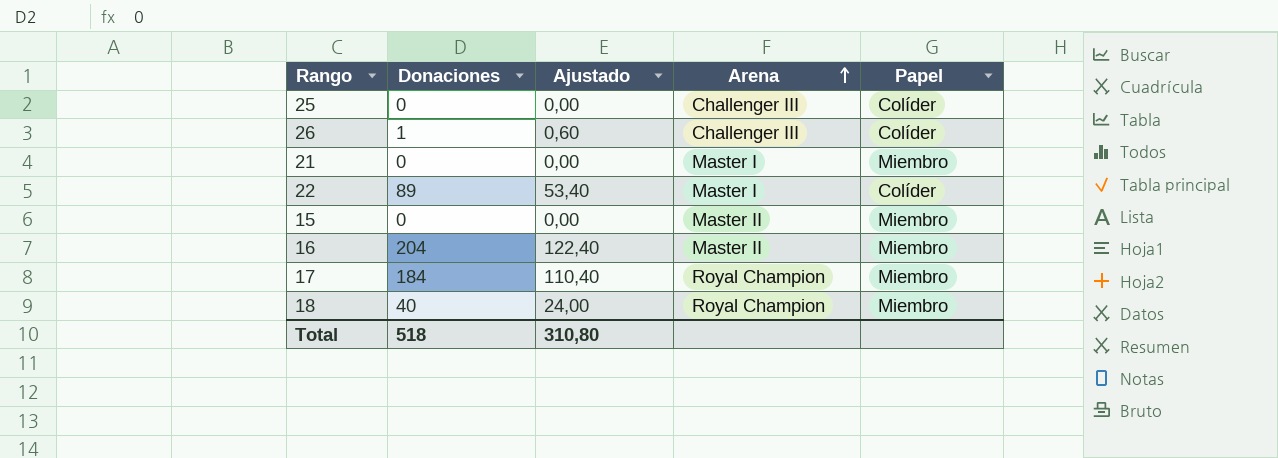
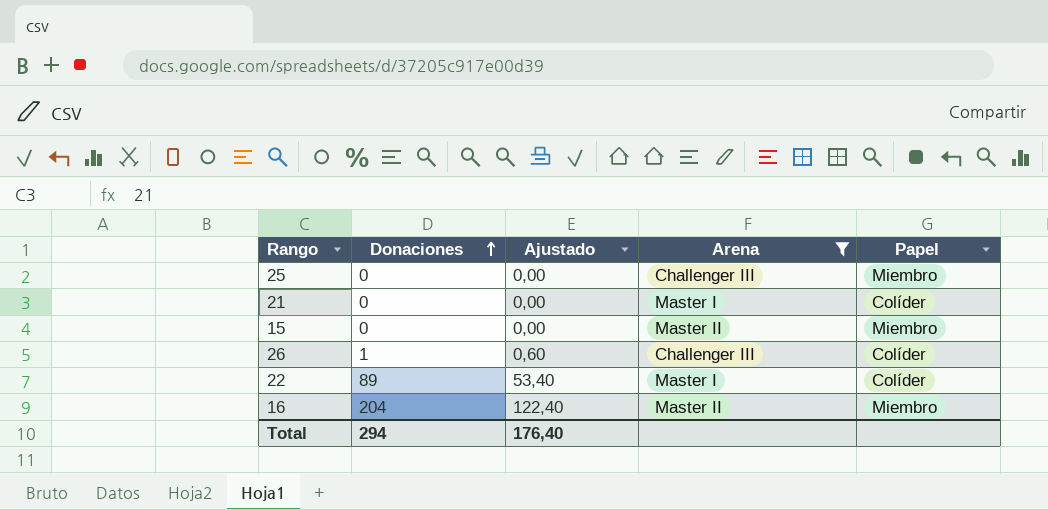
filter: none -> Arena != Royal Champion
row order: Arena ascending -> Donaciones ascending
25 | Papel: Colíder -> Miembro
21 | Papel: Miembro -> Colíder
Total | Donaciones: 518 -> 294
Total | Ajustado: 310,80 -> 176,40

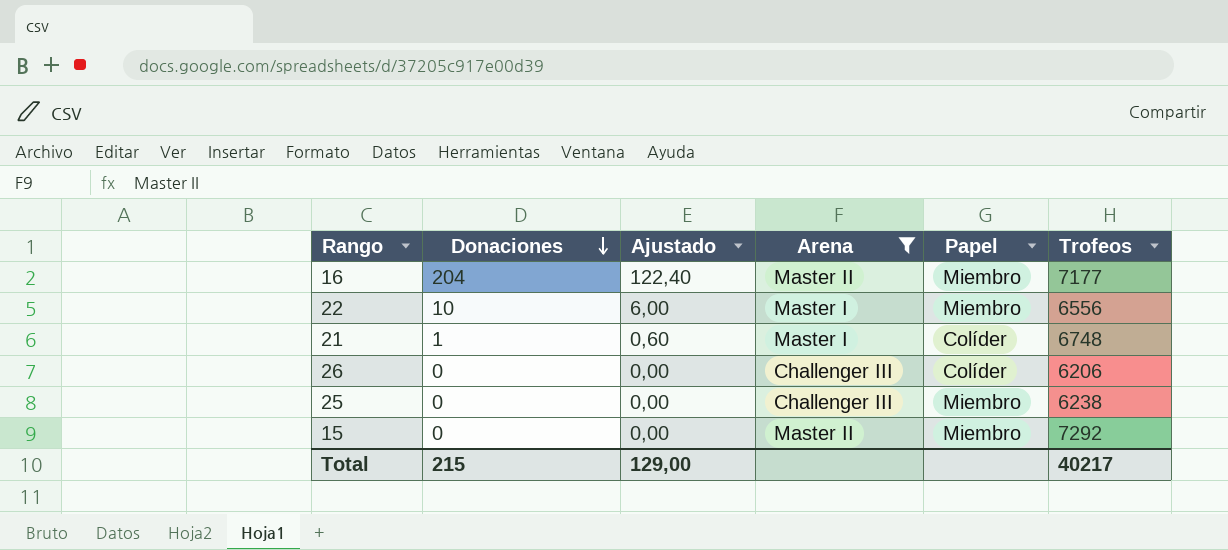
row order: Donaciones ascending -> Donaciones descending
column Trofeos | position: none -> 6
22 | Donaciones: 89 -> 10
22 | Ajustado: 53,40 -> 6,00
22 | Papel: Colíder -> Miembro
21 | Donaciones: 0 -> 1
21 | Ajustado: 0,00 -> 0,60
26 | Donaciones: 1 -> 0
26 | Ajustado: 0,60 -> 0,00
Total | Donaciones: 294 -> 215
Total | Ajustado: 176,40 -> 129,00

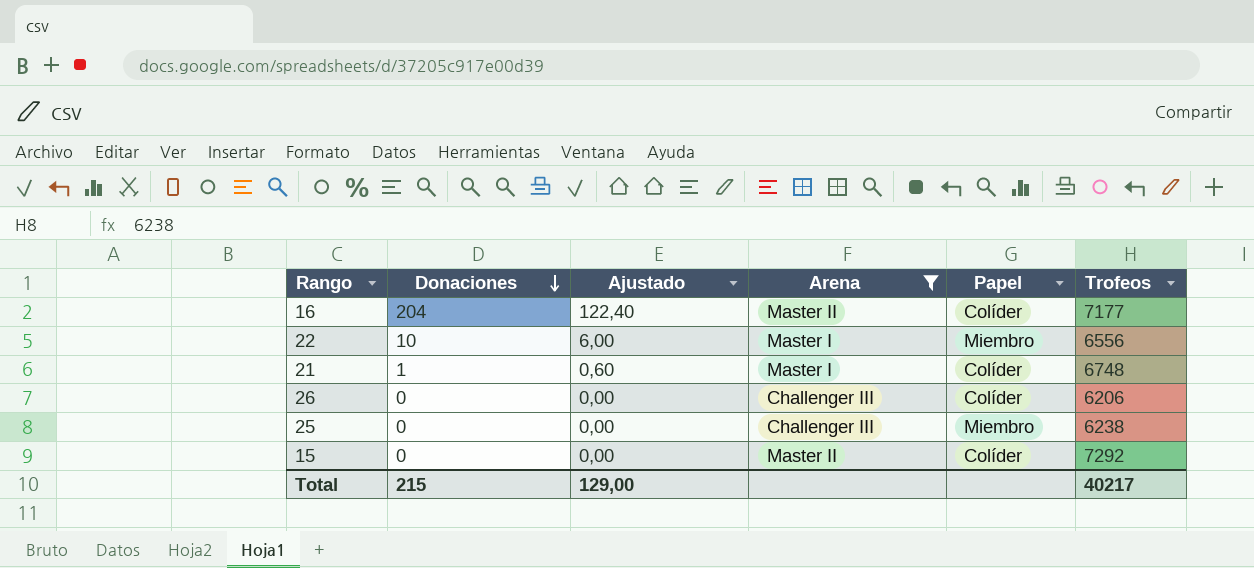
16 | Papel: Miembro -> Colíder
15 | Papel: Miembro -> Colíder

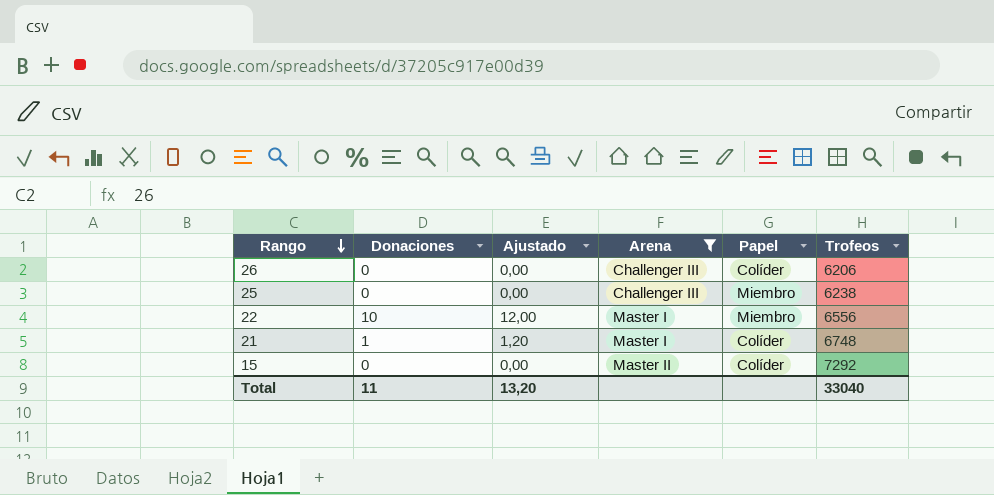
row order: Donaciones descending -> Rango descending
column Ajustado | formula: [Donaciones] * 0,6 -> [Donaciones] * 1,2
row 16: 204 | 122,40 | Master II | Colíder | 7177 -> none
Total | Donaciones: 215 -> 11
Total | Ajustado: 129,00 -> 13,20
Total | Trofeos: 40217 -> 33040

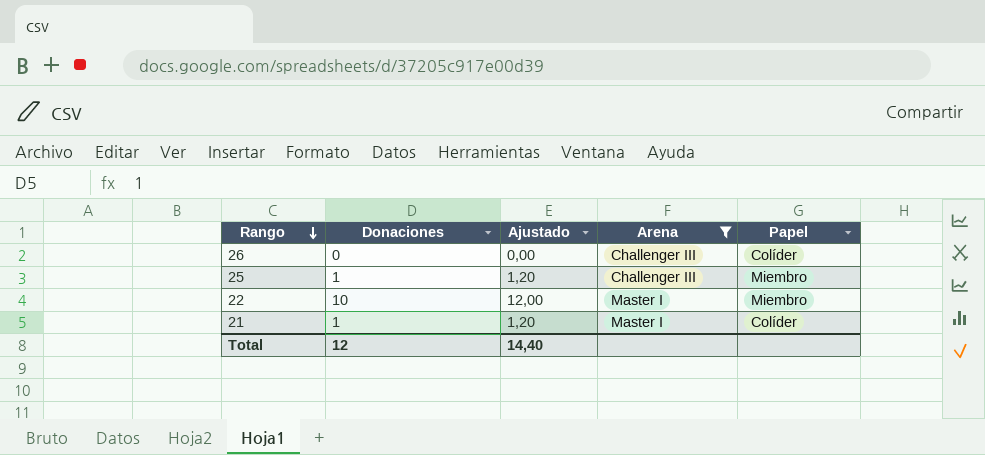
column Trofeos | position: 6 -> none
row 15: 0 | 0,00 | Master II | Colíder | 7292 -> none
25 | Donaciones: 0 -> 1
25 | Ajustado: 0,00 -> 1,20
Total | Donaciones: 11 -> 12
Total | Ajustado: 13,20 -> 14,40

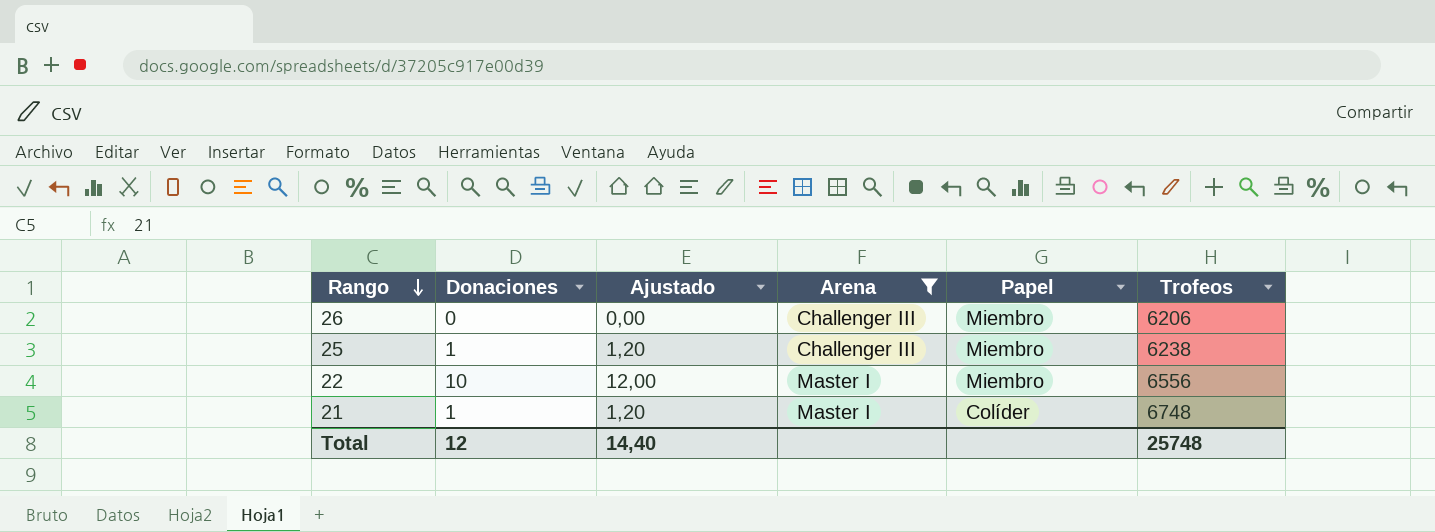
column Trofeos | position: none -> 6
26 | Papel: Colíder -> Miembro

